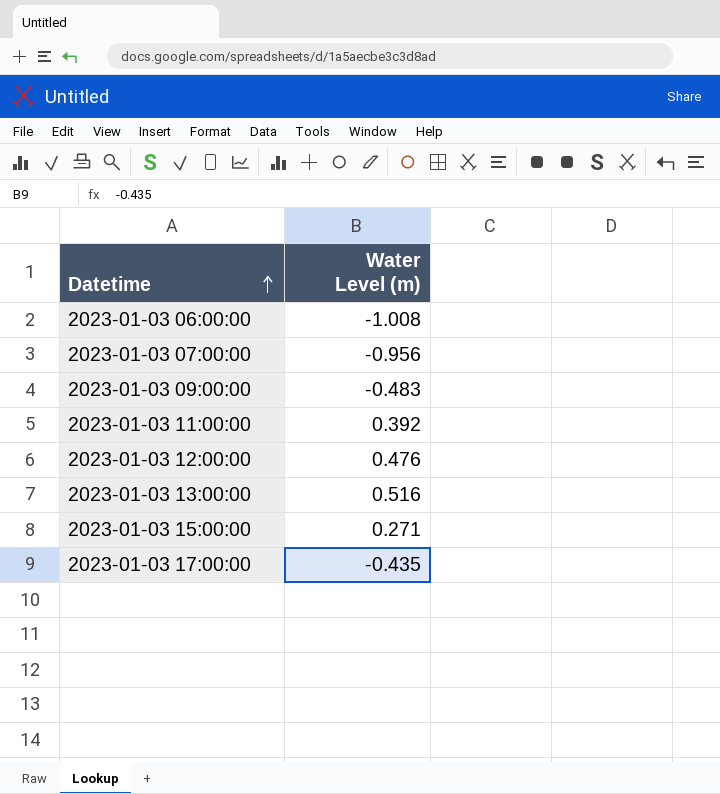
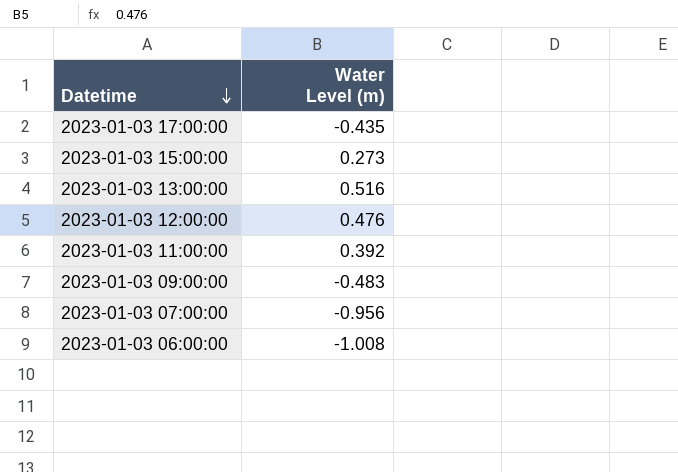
row order: Datetime ascending -> Datetime descending
2023-01-03 15:00:00 | Water Level (m): 0.271 -> 0.273

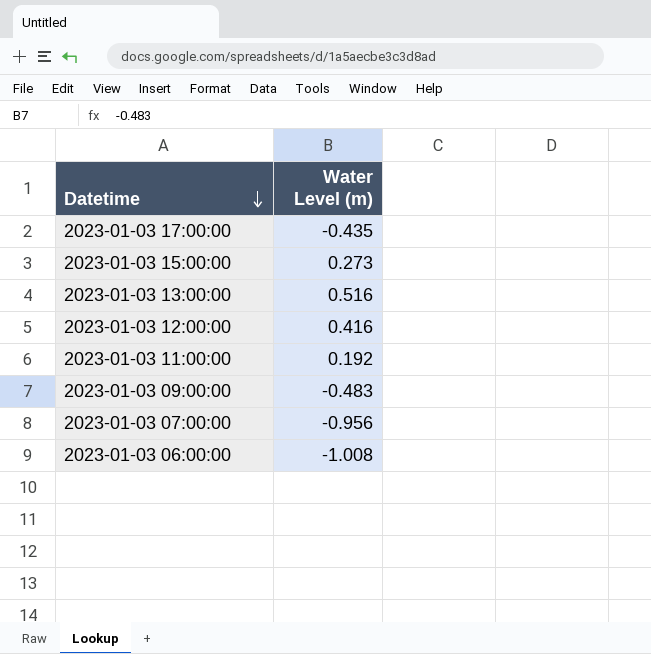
2023-01-03 12:00:00 | Water Level (m): 0.476 -> 0.416
2023-01-03 11:00:00 | Water Level (m): 0.392 -> 0.192

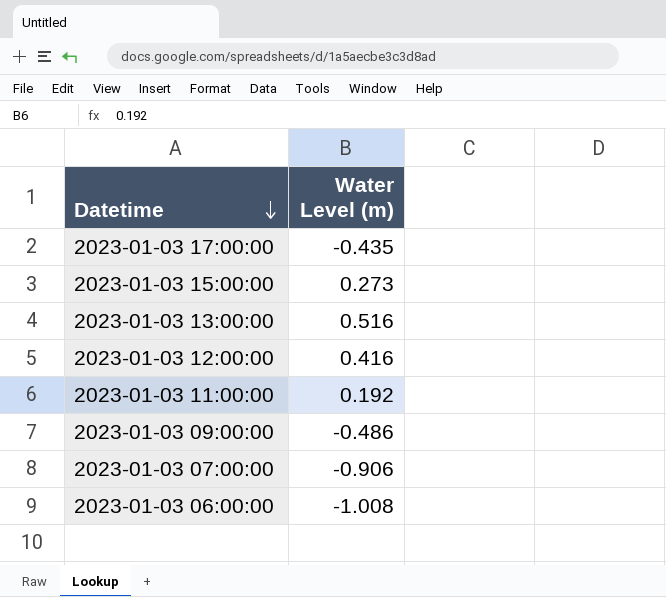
2023-01-03 09:00:00 | Water Level (m): -0.483 -> -0.486
2023-01-03 07:00:00 | Water Level (m): -0.956 -> -0.906

